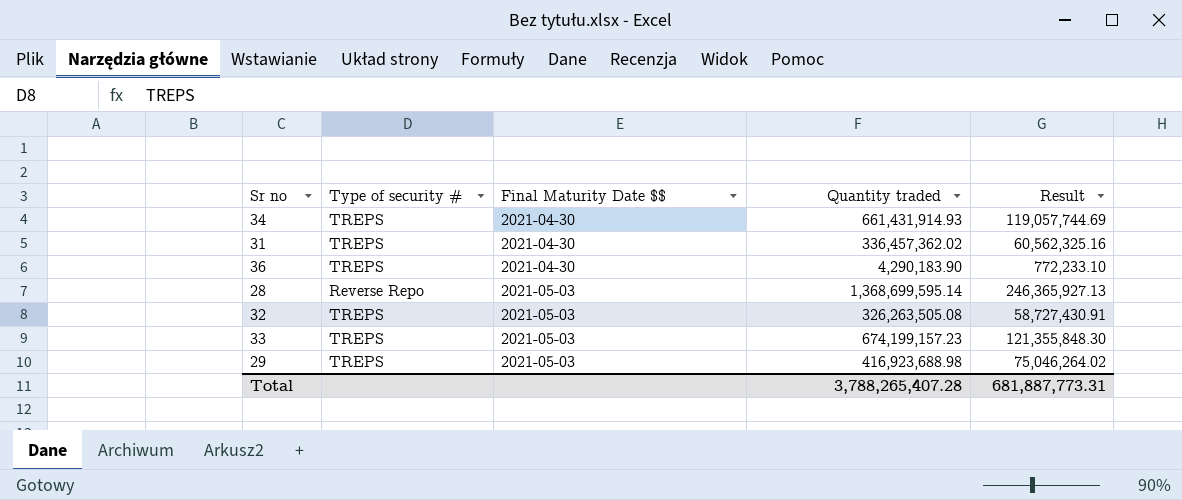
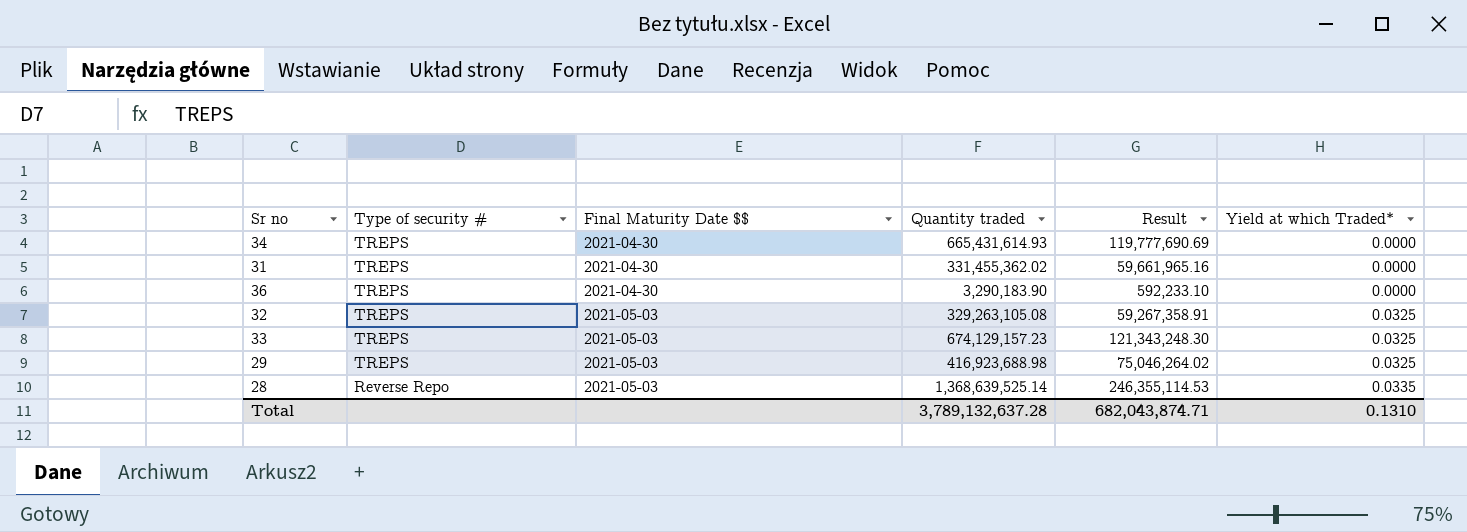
row order: Final Maturity Date $$ ascending -> Type of security # descending
column Yield at which Traded* | position: none -> 6
34 | Quantity traded: 661,431,914.93 -> 665,431,614.93
34 | Result: 119,057,744.69 -> 119,777,690.69
31 | Quantity traded: 336,457,362.02 -> 331,455,362.02
31 | Result: 60,562,325.16 -> 59,661,965.16
36 | Quantity traded: 4,290,183.90 -> 3,290,183.90
36 | Result: 772,233.10 -> 592,233.10
32 | Quantity traded: 326,263,505.08 -> 329,263,105.08
32 | Result: 58,727,430.91 -> 59,267,358.91
33 | Quantity traded: 674,199,157.23 -> 674,129,157.23
33 | Result: 121,355,848.30 -> 121,343,248.30
28 | Quantity traded: 1,368,699,595.14 -> 1,368,639,525.14
28 | Result: 246,365,927.13 -> 246,355,114.53
Total | Quantity traded: 3,788,265,407.28 -> 3,789,132,637.28
Total | Result: 681,887,773.31 -> 682,043,874.71

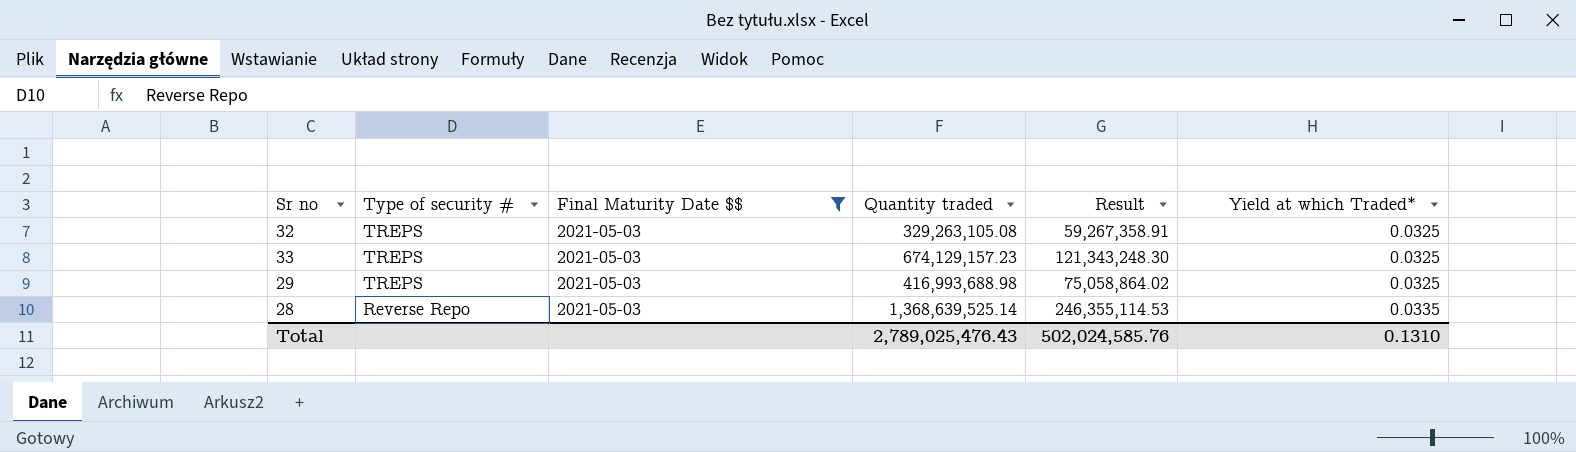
filter: none -> Final Maturity Date $$ = 2021-05-03
29 | Quantity traded: 416,923,688.98 -> 416,993,688.98
29 | Result: 75,046,264.02 -> 75,058,864.02
Total | Quantity traded: 3,789,132,637.28 -> 2,789,025,476.43
Total | Result: 682,043,874.71 -> 502,024,585.76

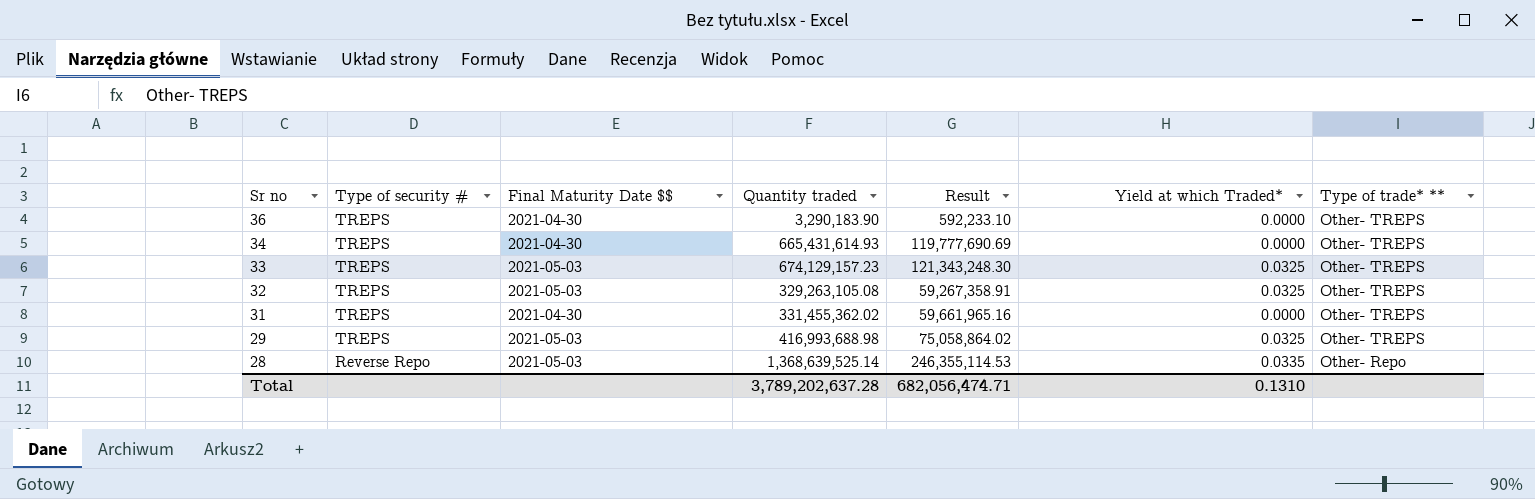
filter: Final Maturity Date $$ = 2021-05-03 -> none
row order: Type of security # descending -> Sr no descending
column Type of trade* ** | position: none -> 7
Total | Quantity traded: 2,789,025,476.43 -> 3,789,202,637.28
Total | Result: 502,024,585.76 -> 682,056,474.71

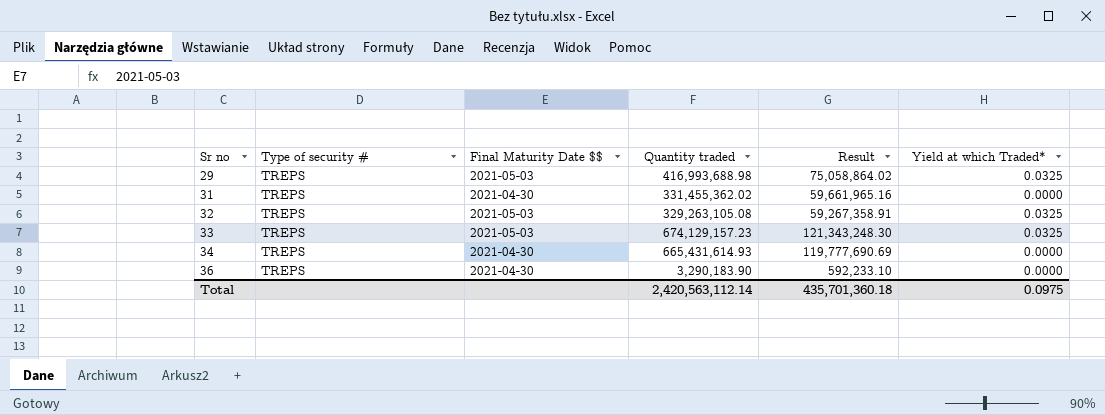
row order: Sr no descending -> Sr no ascending
column Type of trade* ** | position: 7 -> none
row 28: Reverse Repo | 2021-05-03 | 1,368,639,525.14 | 246,355,114.53 | 0.0335 | Other- Repo -> none
Total | Quantity traded: 3,789,202,637.28 -> 2,420,563,112.14
Total | Result: 682,056,474.71 -> 435,701,360.18
Total | Yield at which Traded*: 0.1310 -> 0.0975

